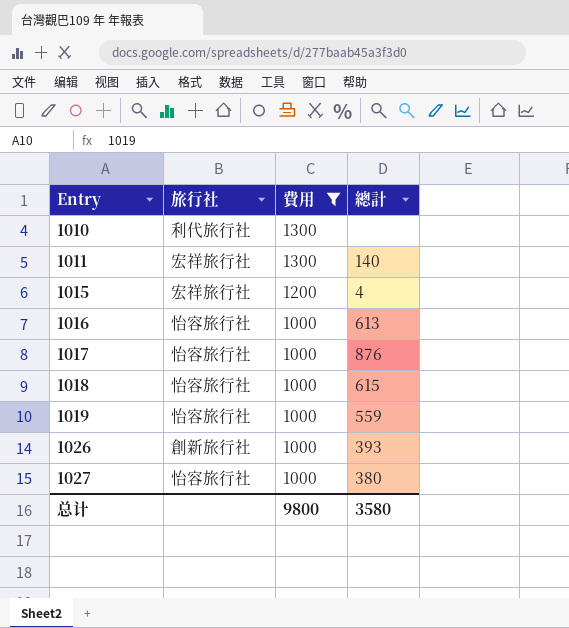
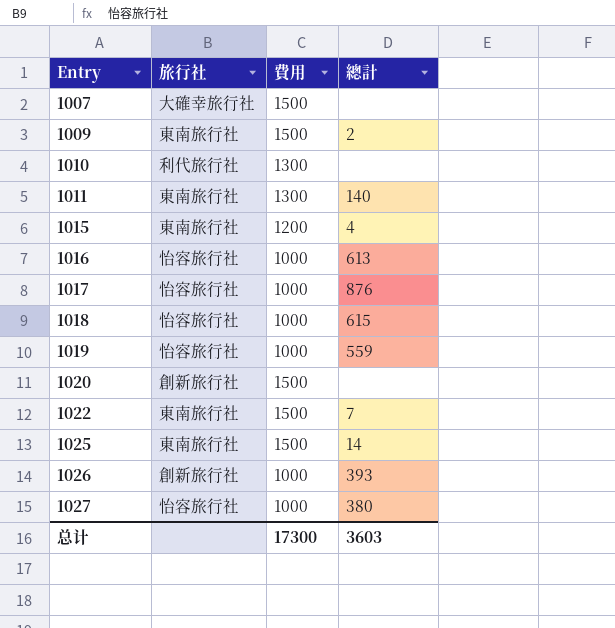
filter: 費用 != 1500 -> none
1011 | 旅行社: 宏祥旅行社 -> 東南旅行社
1015 | 旅行社: 宏祥旅行社 -> 東南旅行社
总计 | 費用: 9800 -> 17300
总计 | 總計: 3580 -> 3603

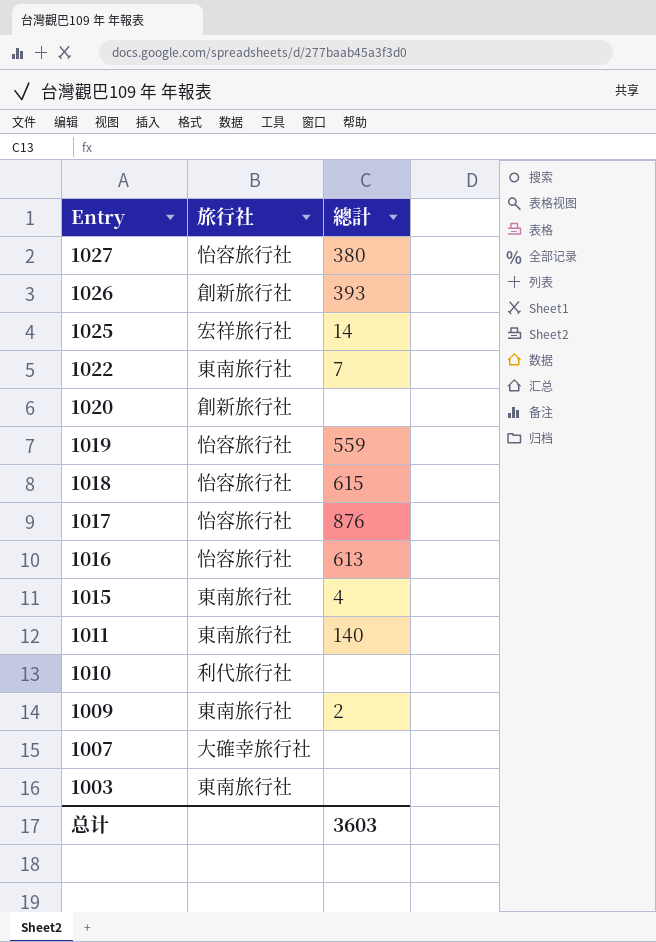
row order: Entry ascending -> Entry descending
column 費用 | position: 3 -> none
1025 | 旅行社: 東南旅行社 -> 宏祥旅行社
row 1003: none -> 東南旅行社 | none

